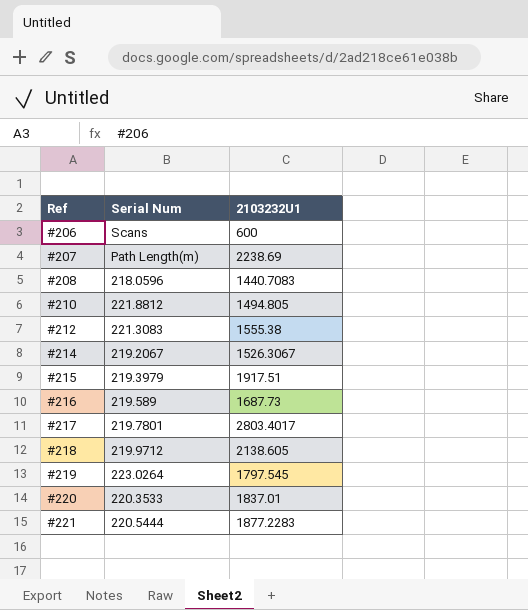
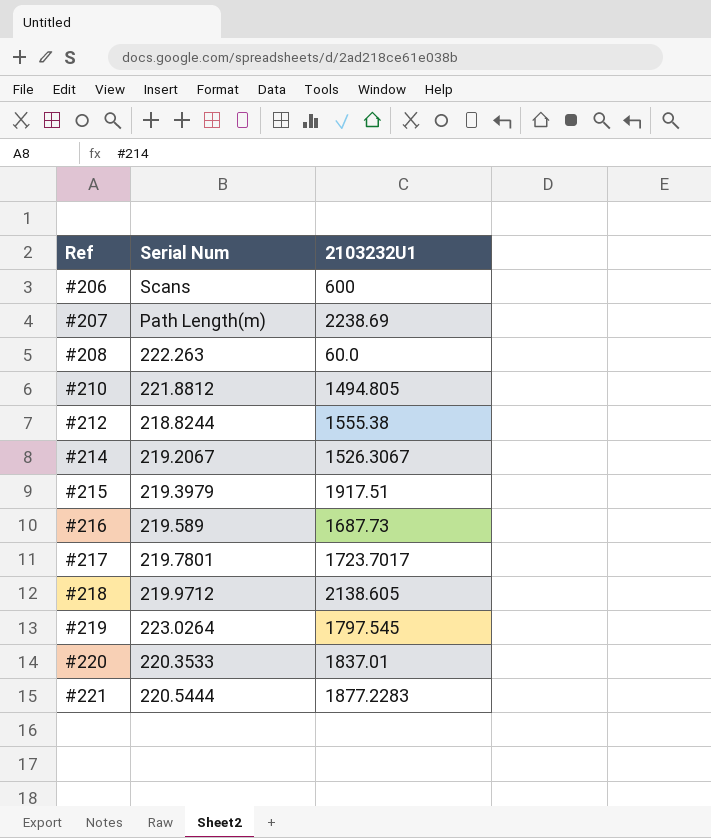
#208 | Serial Num: 218.0596 -> 222.263
#208 | 2103232U1: 1440.7083 -> 60.0
#212 | Serial Num: 221.3083 -> 218.8244
#217 | 2103232U1: 2803.4017 -> 1723.7017

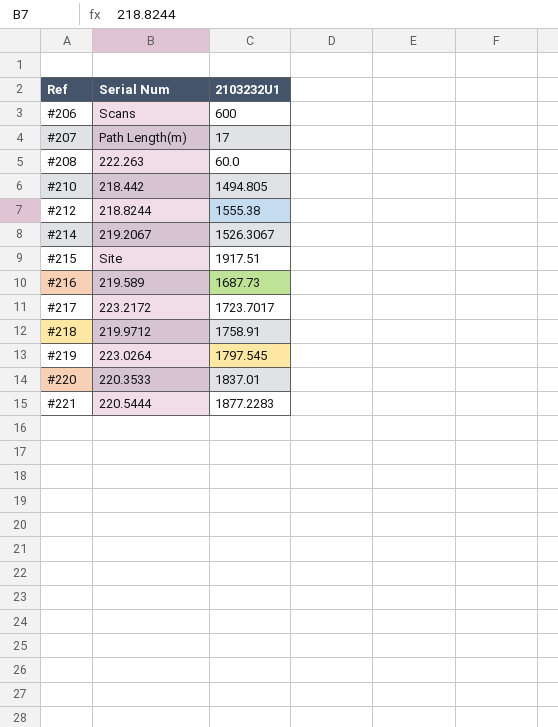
#207 | 2103232U1: 2238.69 -> 17
#210 | Serial Num: 221.8812 -> 218.442
#215 | Serial Num: 219.3979 -> Site
#217 | Serial Num: 219.7801 -> 223.2172
#218 | 2103232U1: 2138.605 -> 1758.91

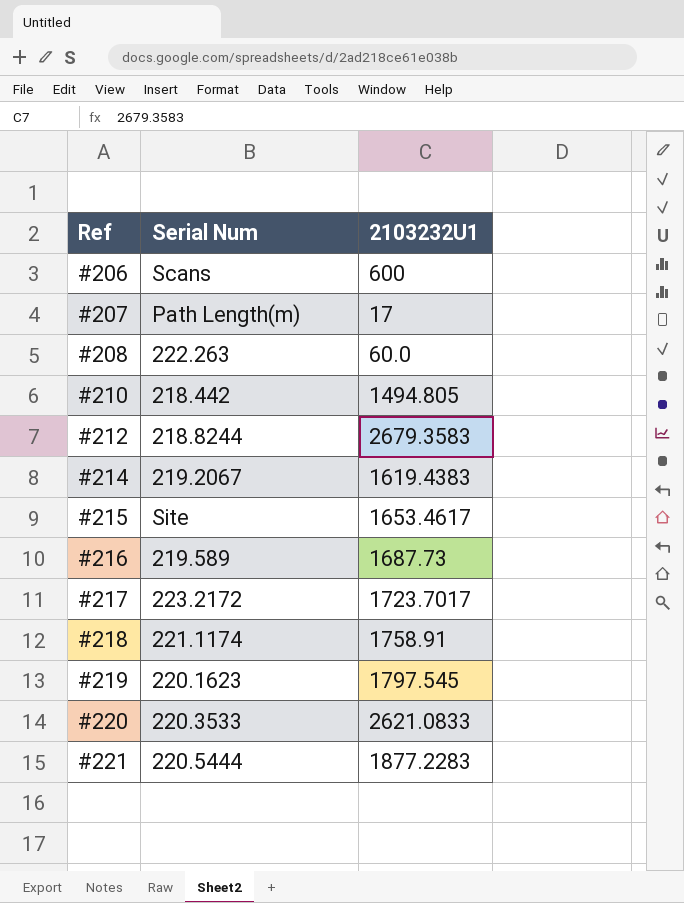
#212 | 2103232U1: 1555.38 -> 2679.3583
#214 | 2103232U1: 1526.3067 -> 1619.4383
#215 | 2103232U1: 1917.51 -> 1653.4617
#218 | Serial Num: 219.9712 -> 221.1174
#219 | Serial Num: 223.0264 -> 220.1623
#220 | 2103232U1: 1837.01 -> 2621.0833

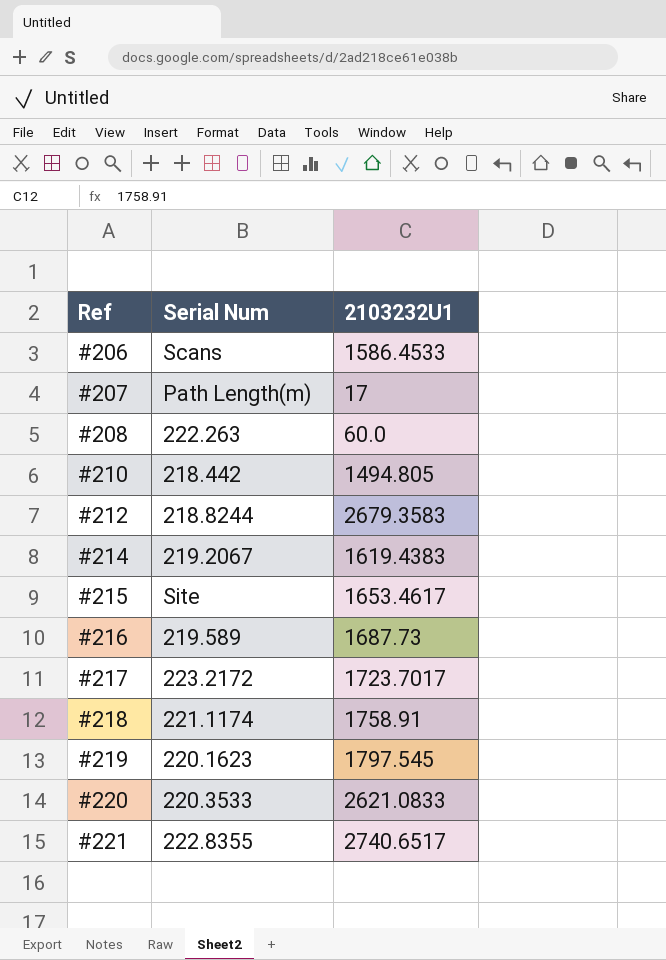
#206 | 2103232U1: 600 -> 1586.4533
#221 | Serial Num: 220.5444 -> 222.8355
#221 | 2103232U1: 1877.2283 -> 2740.6517

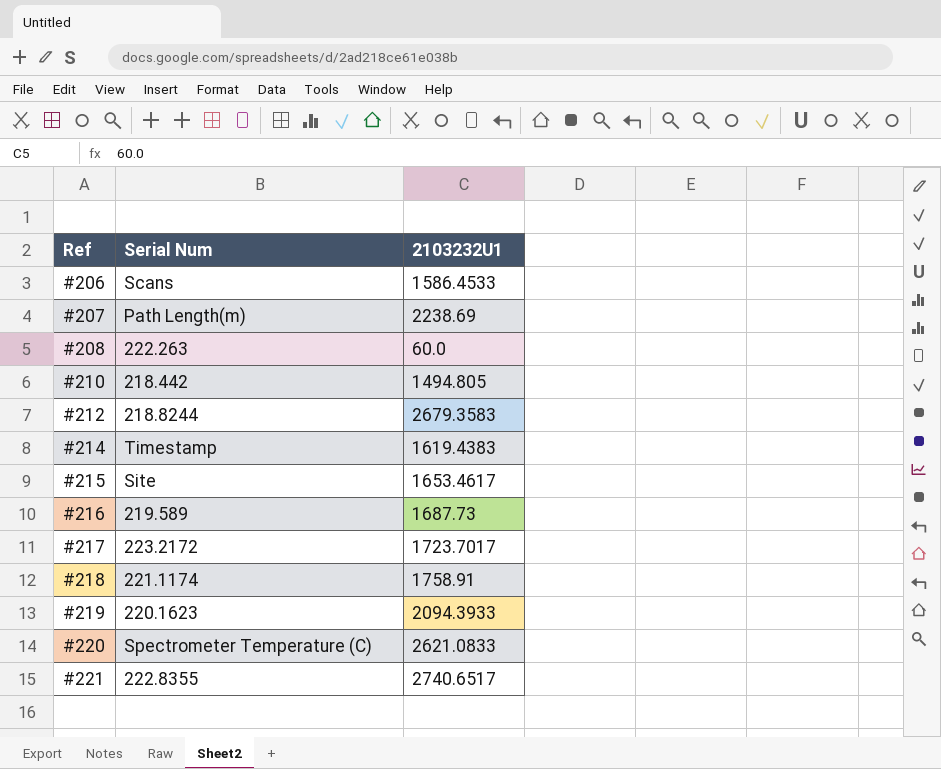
#207 | 2103232U1: 17 -> 2238.69
#214 | Serial Num: 219.2067 -> Timestamp
#219 | 2103232U1: 1797.545 -> 2094.3933
#220 | Serial Num: 220.3533 -> Spectrometer Temperature (C)

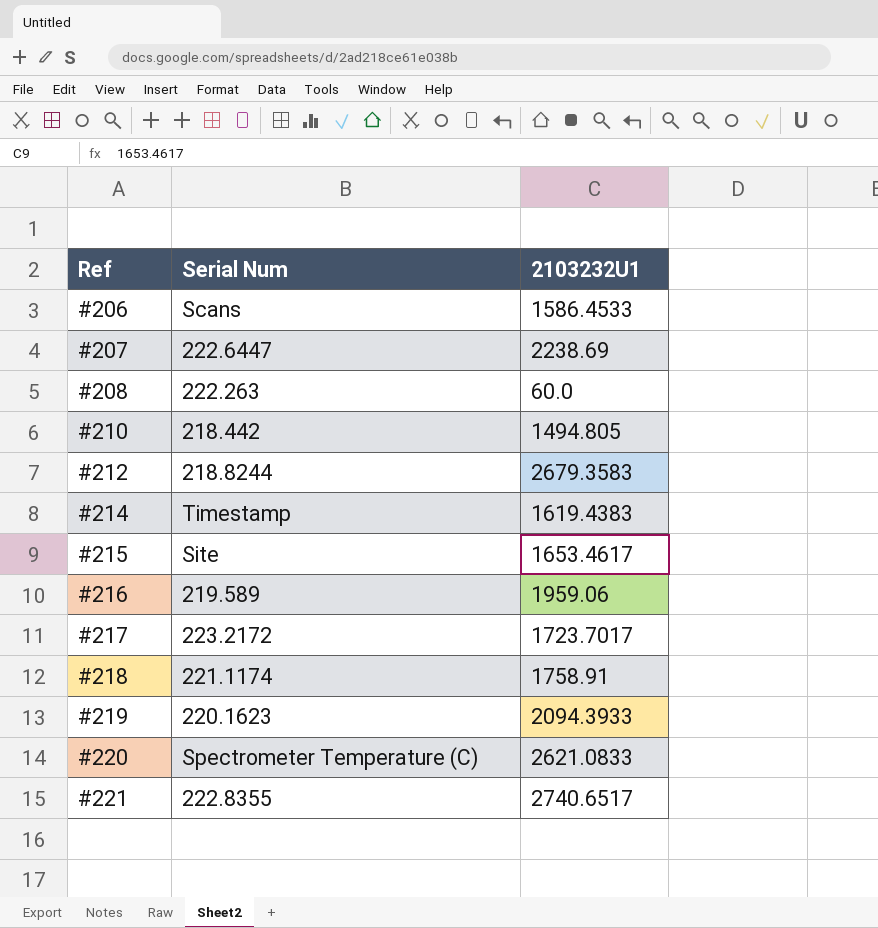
#207 | Serial Num: Path Length(m) -> 222.6447
#216 | 2103232U1: 1687.73 -> 1959.06

